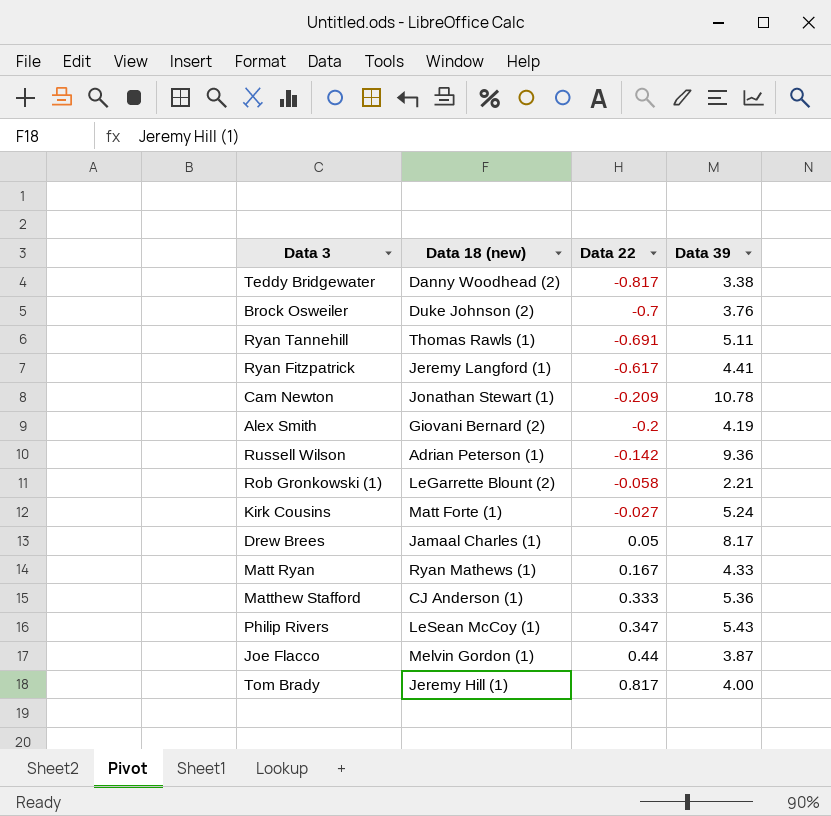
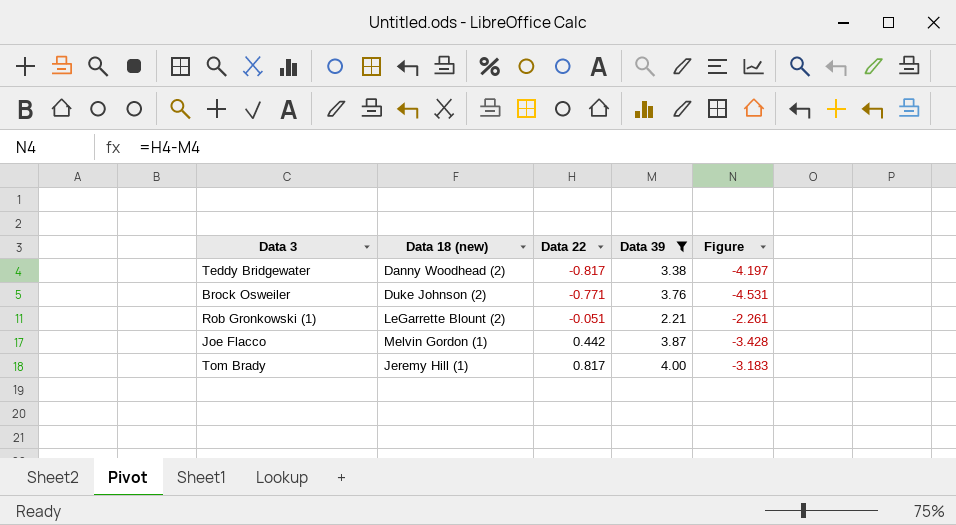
filter: none -> Data 39 <= 4.00
column Figure | formula: none -> [Data 22] - [Data 39]
Brock Osweiler | Data 22: -0.7 -> -0.771
Rob Gronkowski (1) | Data 22: -0.058 -> -0.051
Joe Flacco | Data 22: 0.44 -> 0.442

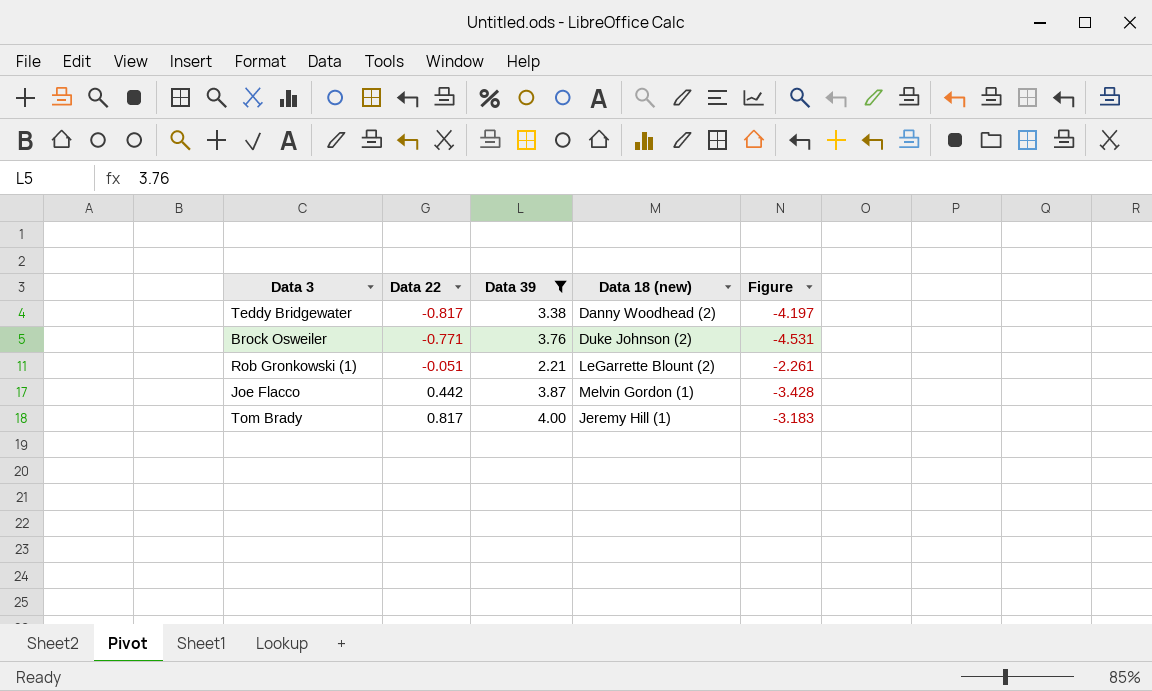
column Data 18 (new) | position: 2 -> 4

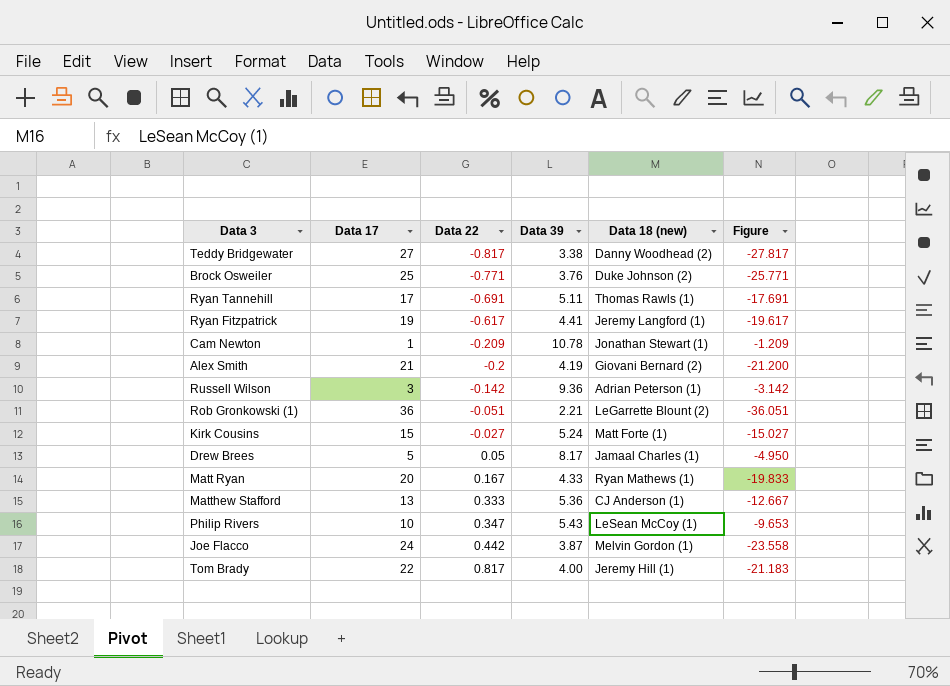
filter: Data 39 <= 4.00 -> none
column Data 17 | position: none -> 2
column Figure | formula: [Data 22] - [Data 39] -> [Data 22] - [Data 17]

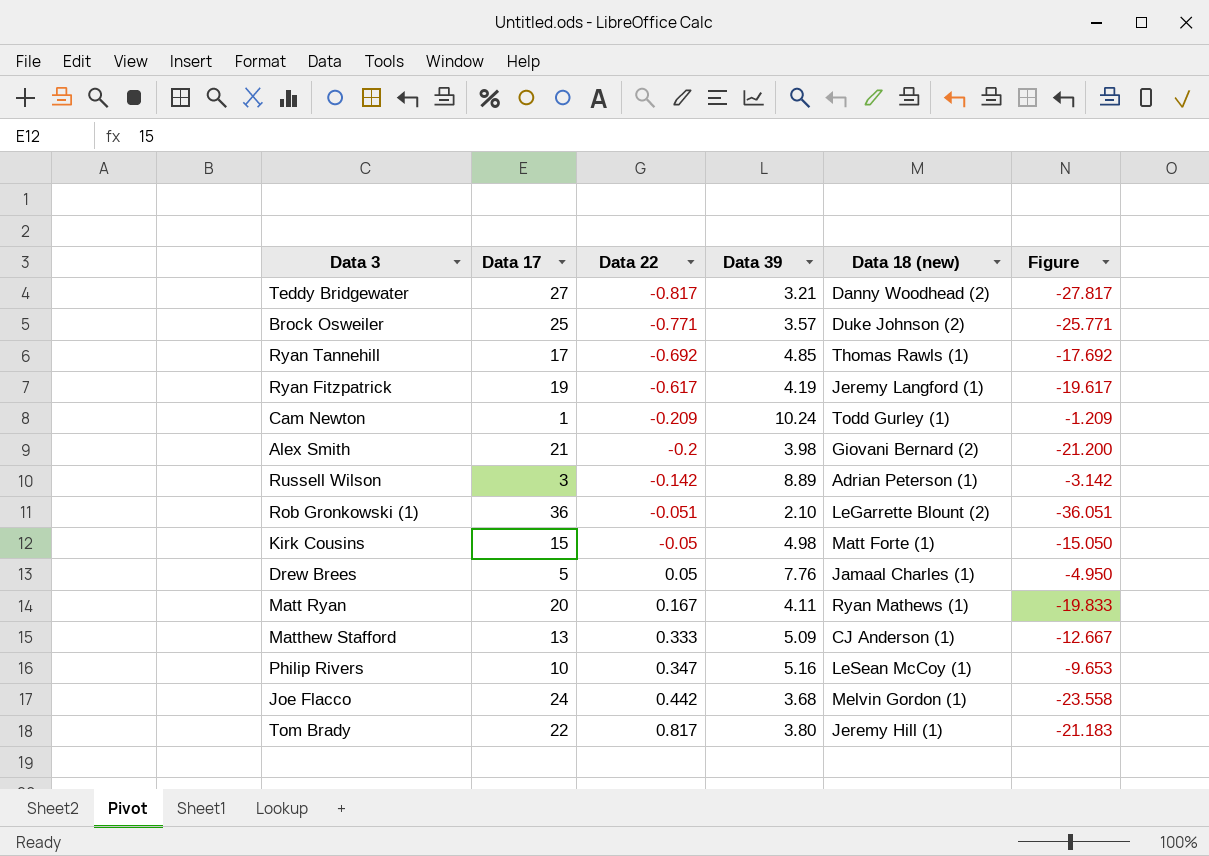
Teddy Bridgewater | Data 39: 3.38 -> 3.21
Brock Osweiler | Data 39: 3.76 -> 3.57
Ryan Tannehill | Data 22: -0.691 -> -0.692
Ryan Tannehill | Data 39: 5.11 -> 4.85
Ryan Tannehill | Figure: -17.691 -> -17.692
Ryan Fitzpatrick | Data 39: 4.41 -> 4.19
Cam Newton | Data 39: 10.78 -> 10.24
Cam Newton | Data 18 (new): Jonathan Stewart (1) -> Todd Gurley (1)
Alex Smith | Data 39: 4.19 -> 3.98
Russell Wilson | Data 39: 9.36 -> 8.89
Rob Gronkowski (1) | Data 39: 2.21 -> 2.10
Kirk Cousins | Data 22: -0.027 -> -0.05
Kirk Cousins | Data 39: 5.24 -> 4.98
Kirk Cousins | Figure: -15.027 -> -15.050
Drew Brees | Data 39: 8.17 -> 7.76
Matt Ryan | Data 39: 4.33 -> 4.11
Matthew Stafford | Data 39: 5.36 -> 5.09
Philip Rivers | Data 39: 5.43 -> 5.16
Joe Flacco | Data 39: 3.87 -> 3.68
Tom Brady | Data 39: 4.00 -> 3.80

